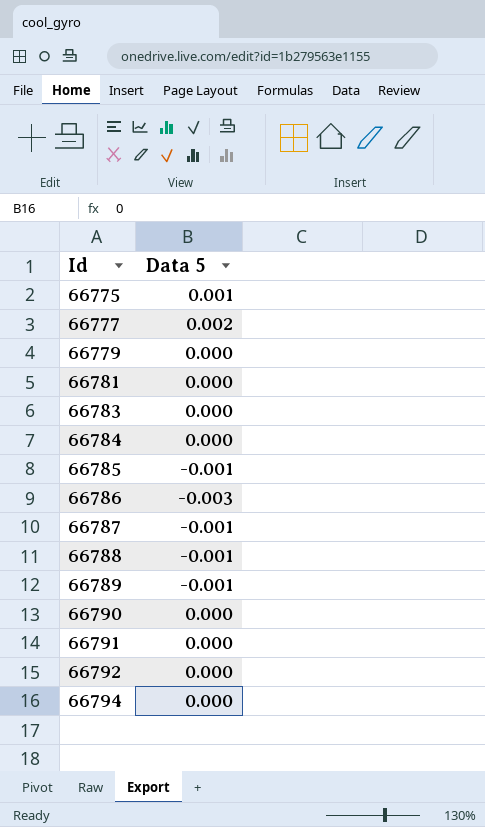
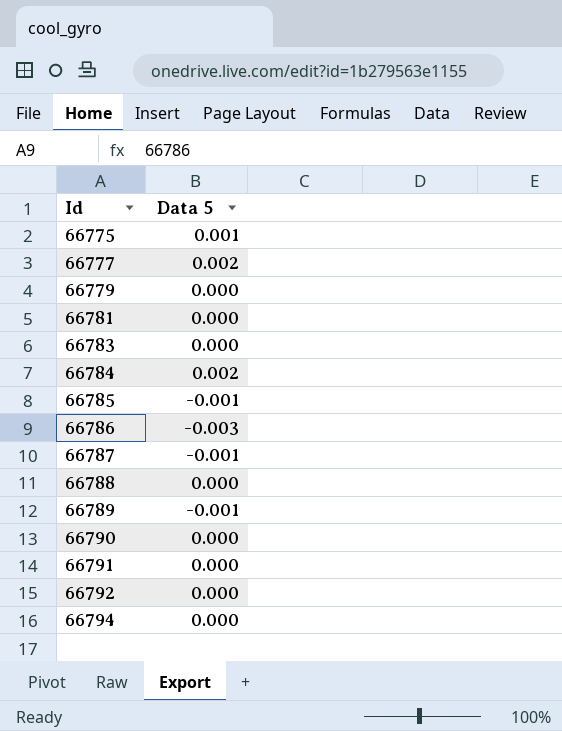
66784 | Data 5: 0.000 -> 0.002
66788 | Data 5: -0.001 -> 0.000

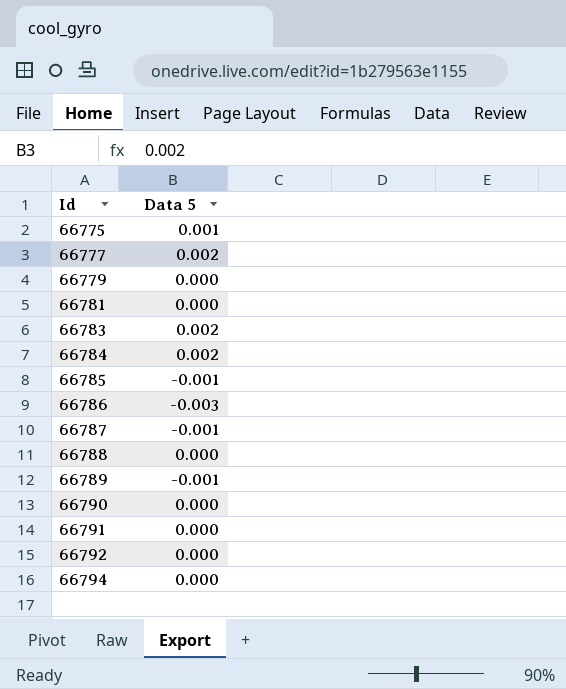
66783 | Data 5: 0.000 -> 0.002

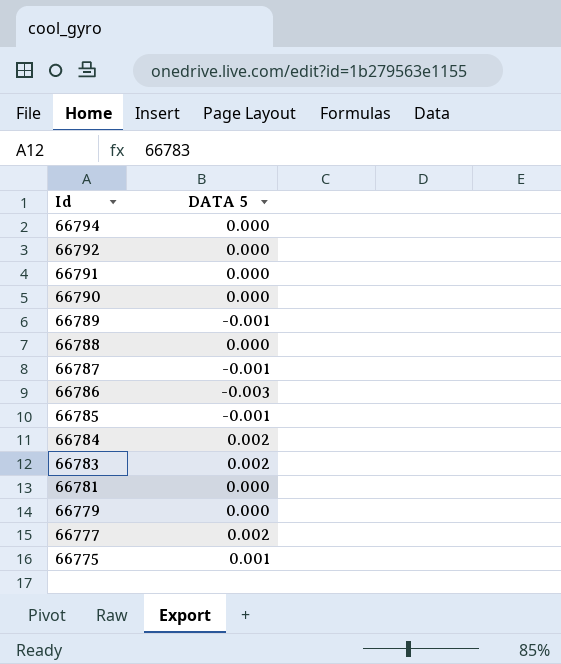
row order: Id ascending -> Id descending
column name: Data 5 -> DATA 5

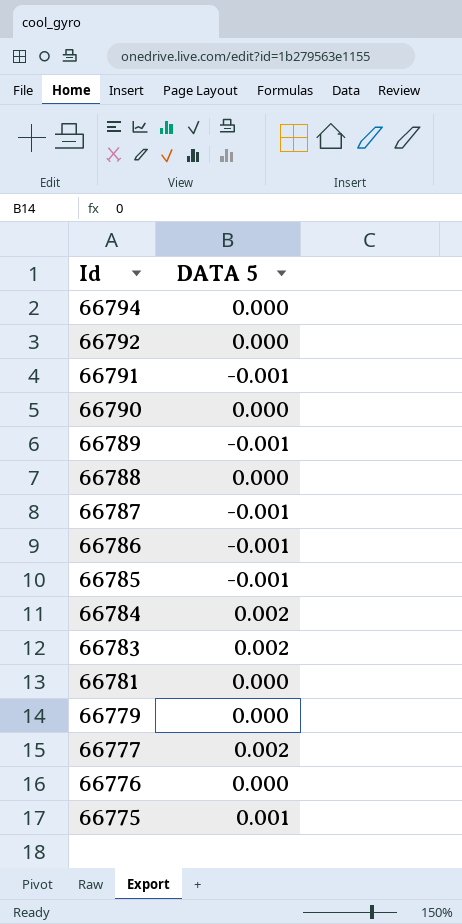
66791 | DATA 5: 0.000 -> -0.001
66786 | DATA 5: -0.003 -> -0.001
row 66776: none -> 0.000

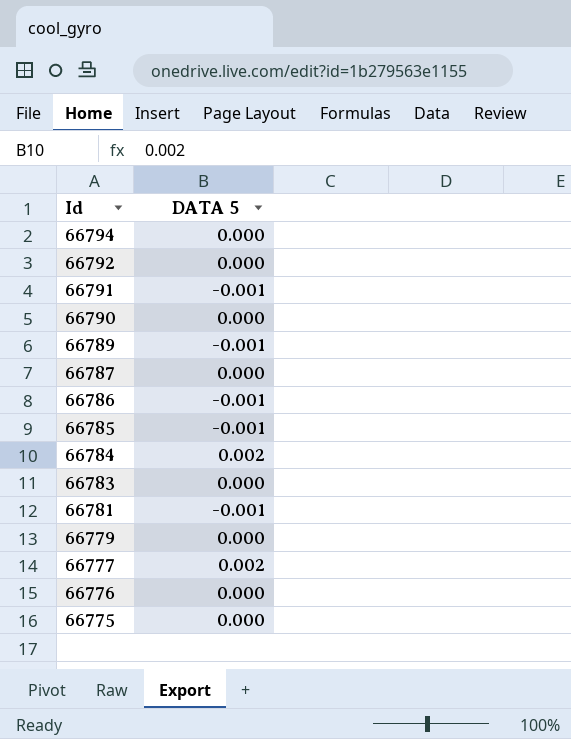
row 66788: 0.000 -> none
66787 | DATA 5: -0.001 -> 0.000
66783 | DATA 5: 0.002 -> 0.000
66781 | DATA 5: 0.000 -> -0.001
66775 | DATA 5: 0.001 -> 0.000

